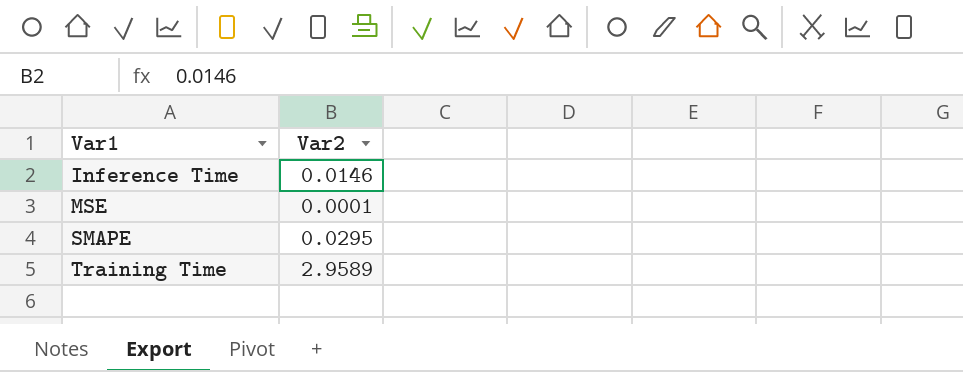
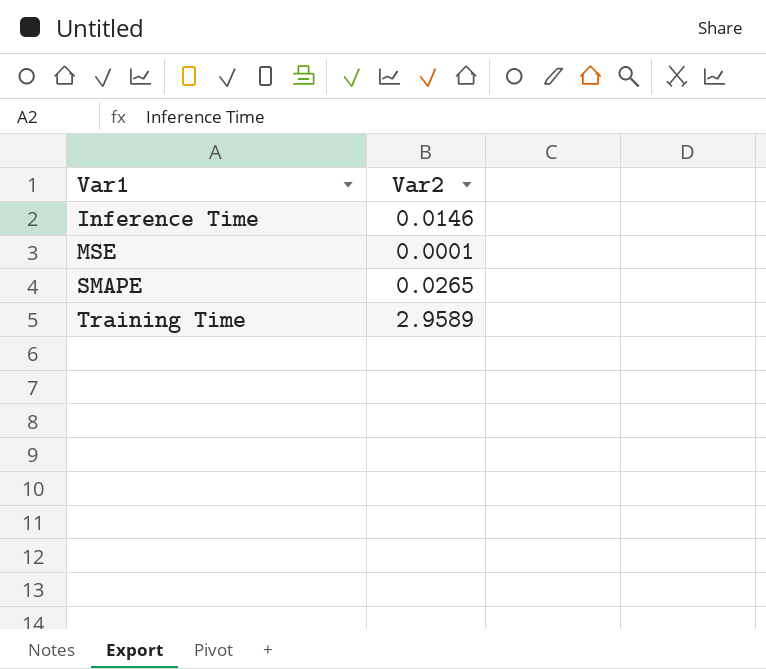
SMAPE | Var2: 0.0295 -> 0.0265

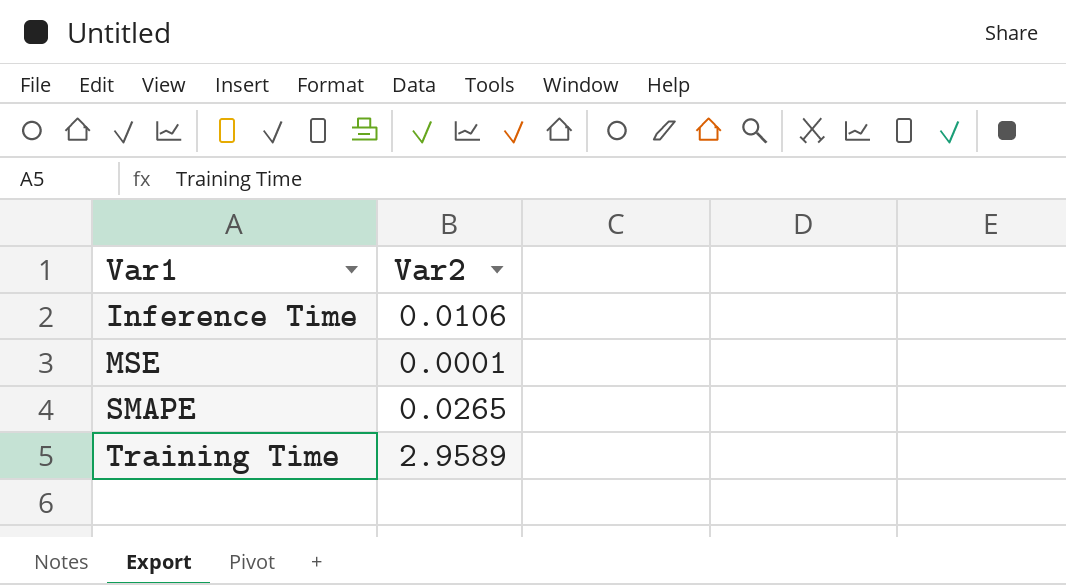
Inference Time | Var2: 0.0146 -> 0.0106

